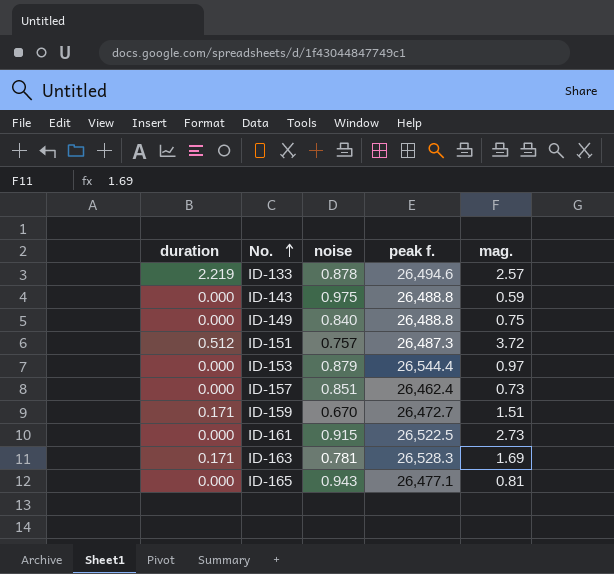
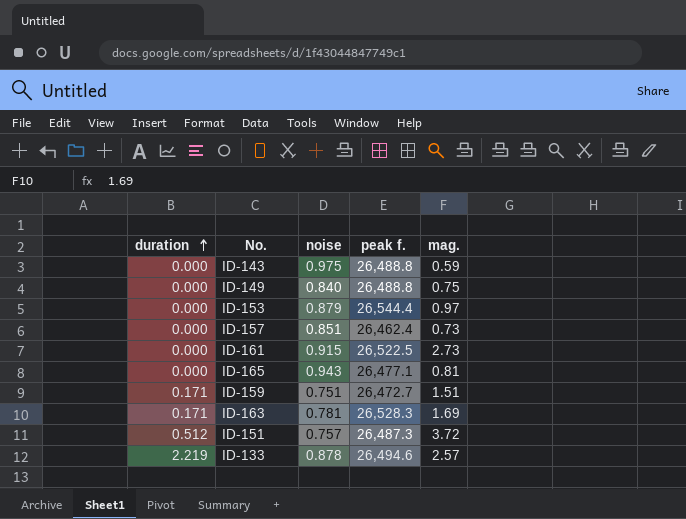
row order: No. ascending -> duration ascending
ID-159 | noise: 0.670 -> 0.751

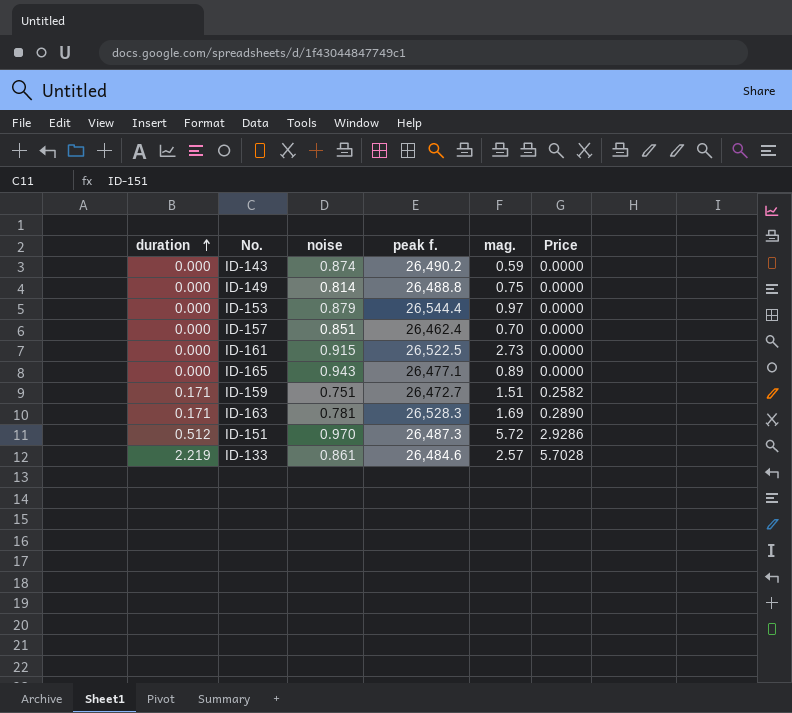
column Price | formula: none -> [duration] * [mag.]
ID-143 | noise: 0.975 -> 0.874
ID-143 | peak f.: 26,488.8 -> 26,490.2
ID-149 | noise: 0.840 -> 0.814
ID-157 | mag.: 0.73 -> 0.70
ID-165 | mag.: 0.81 -> 0.89
ID-151 | noise: 0.757 -> 0.970
ID-151 | mag.: 3.72 -> 5.72
ID-133 | noise: 0.878 -> 0.861
ID-133 | peak f.: 26,494.6 -> 26,484.6

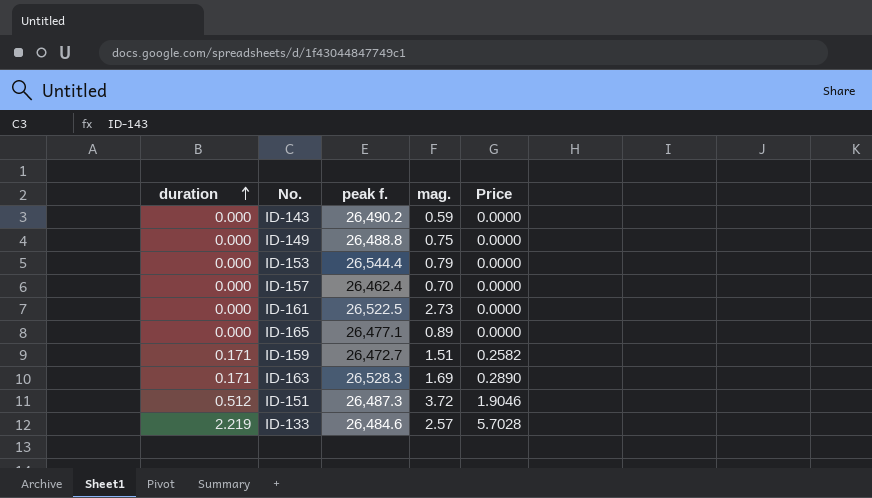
column noise | position: 3 -> none
ID-153 | mag.: 0.97 -> 0.79
ID-151 | mag.: 5.72 -> 3.72
ID-151 | Price: 2.9286 -> 1.9046

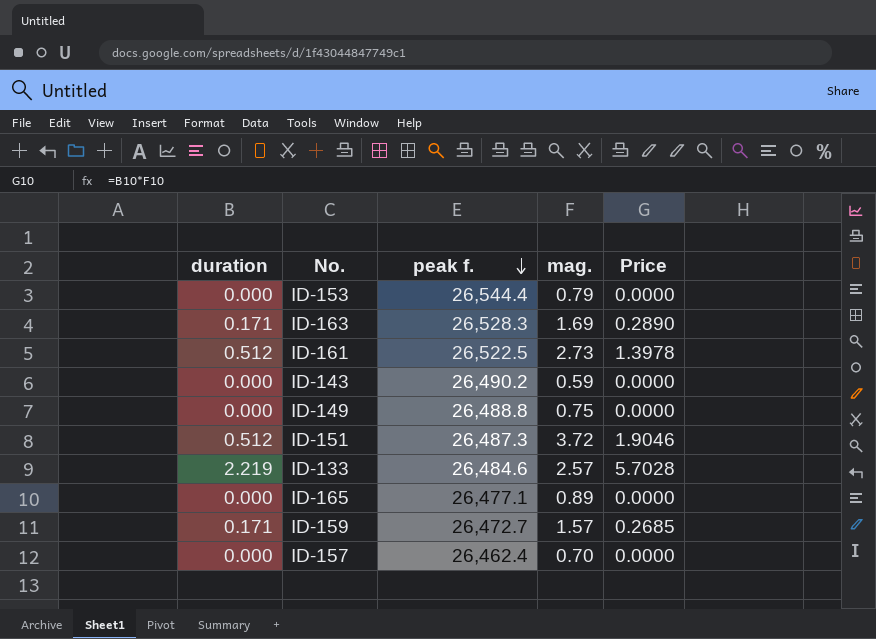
row order: duration ascending -> peak f. descending
ID-161 | duration: 0.000 -> 0.512
ID-161 | Price: 0.0000 -> 1.3978
ID-159 | mag.: 1.51 -> 1.57
ID-159 | Price: 0.2582 -> 0.2685

